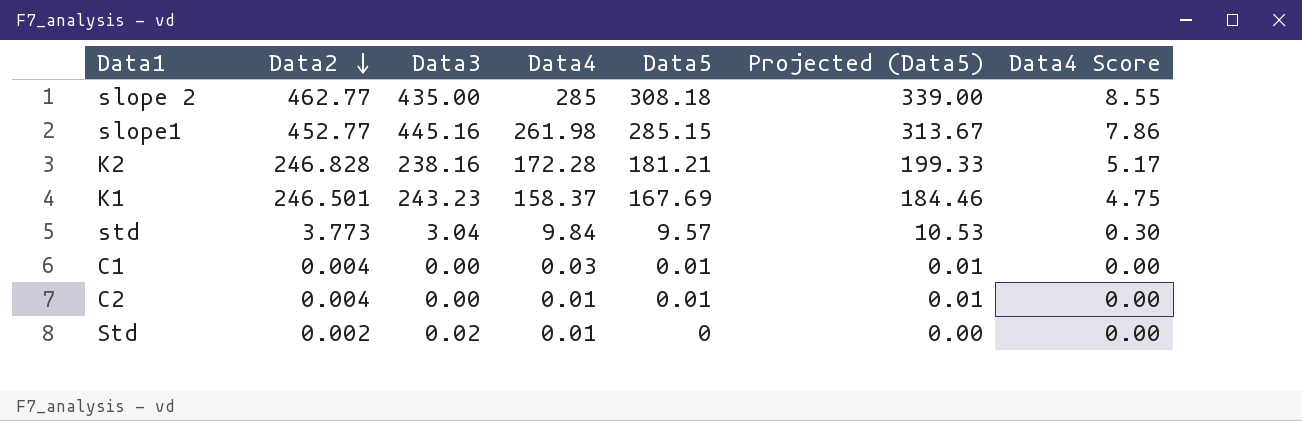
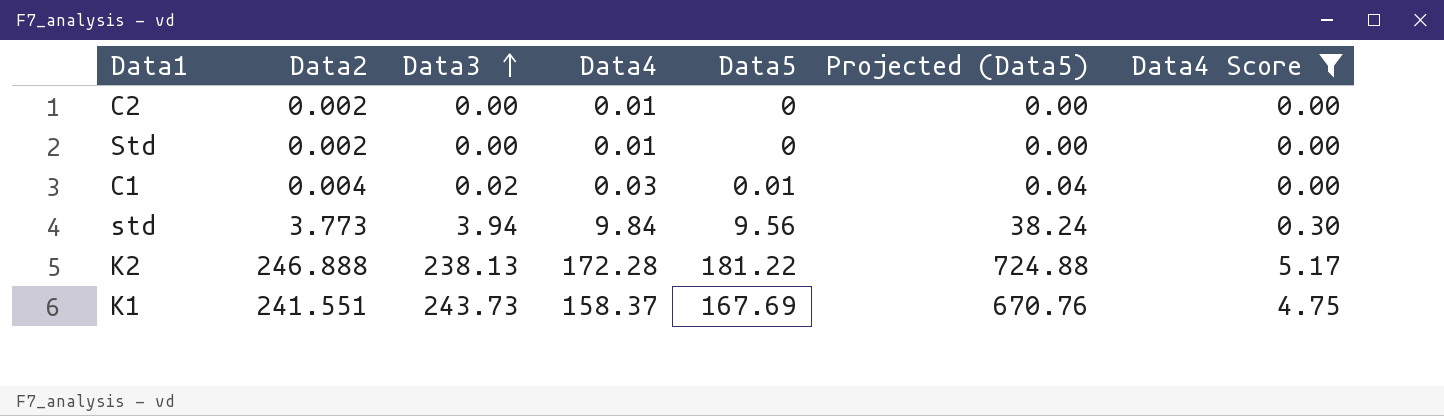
filter: none -> Data4 Score <= 5.17
row order: Data2 descending -> Data3 ascending
column Projected (Data5) | formula: [Data5] * 1.1 -> [Data5] * 4
C2 | Data2: 0.004 -> 0.002
C2 | Data5: 0.01 -> 0
Std | Data3: 0.02 -> 0.00
C1 | Data3: 0.00 -> 0.02
std | Data3: 3.04 -> 3.94
std | Data5: 9.57 -> 9.56
K2 | Data2: 246.828 -> 246.888
K2 | Data3: 238.16 -> 238.13
K2 | Data5: 181.21 -> 181.22
K1 | Data2: 246.501 -> 241.551
K1 | Data3: 243.23 -> 243.73

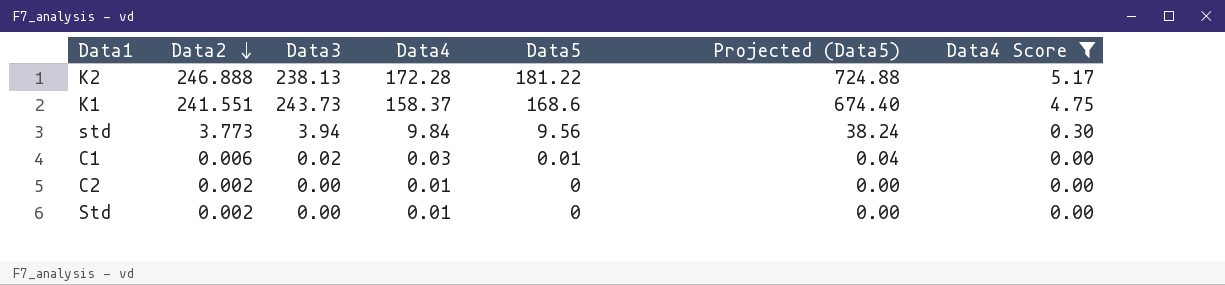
row order: Data3 ascending -> Data2 descending
K1 | Data5: 167.69 -> 168.6
K1 | Projected (Data5): 670.76 -> 674.40
C1 | Data2: 0.004 -> 0.006

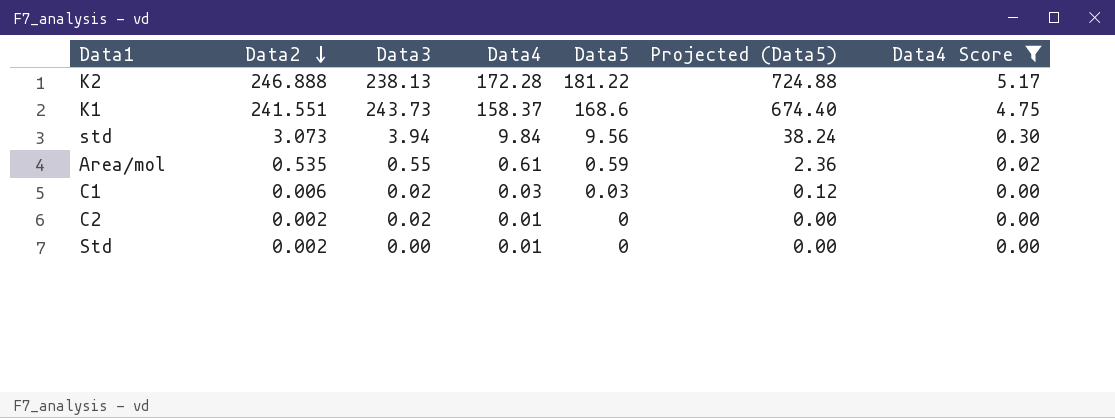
std | Data2: 3.773 -> 3.073
row Area/mol: none -> 0.535 | 0.55 | 0.61 | 0.59 | 2.36 | 0.02
C1 | Data5: 0.01 -> 0.03
C1 | Projected (Data5): 0.04 -> 0.12
C2 | Data3: 0.00 -> 0.02

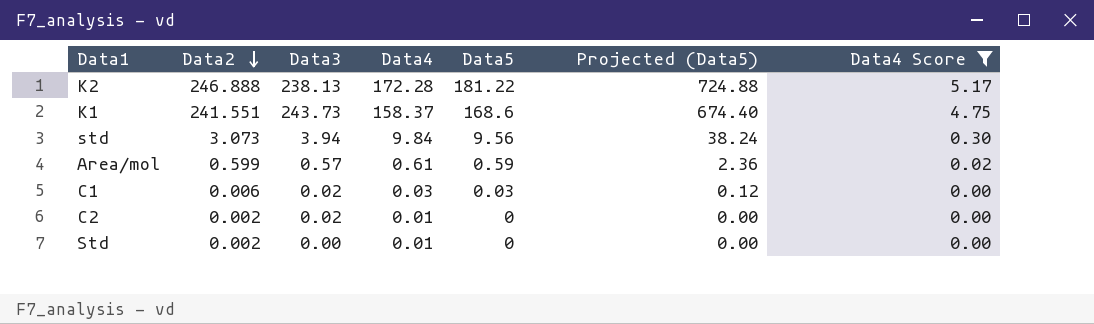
Area/mol | Data2: 0.535 -> 0.599
Area/mol | Data3: 0.55 -> 0.57

